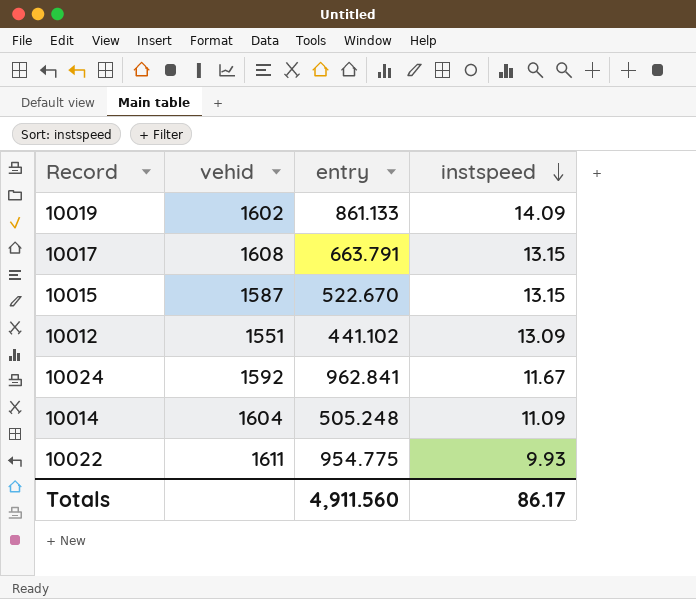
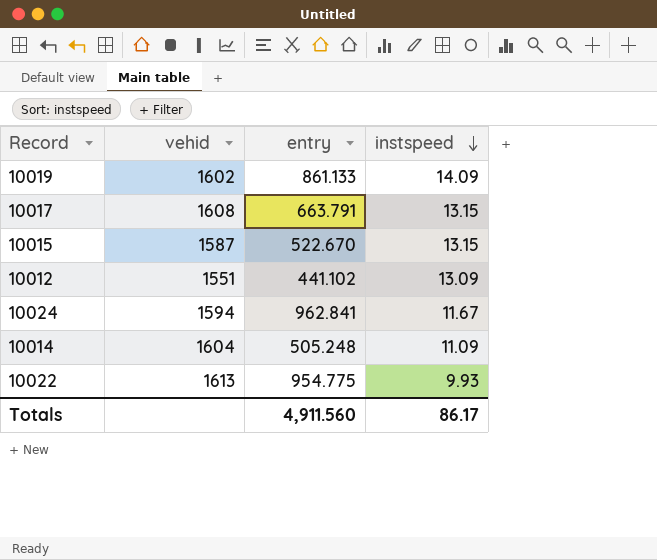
10024 | vehid: 1592 -> 1594
10022 | vehid: 1611 -> 1613

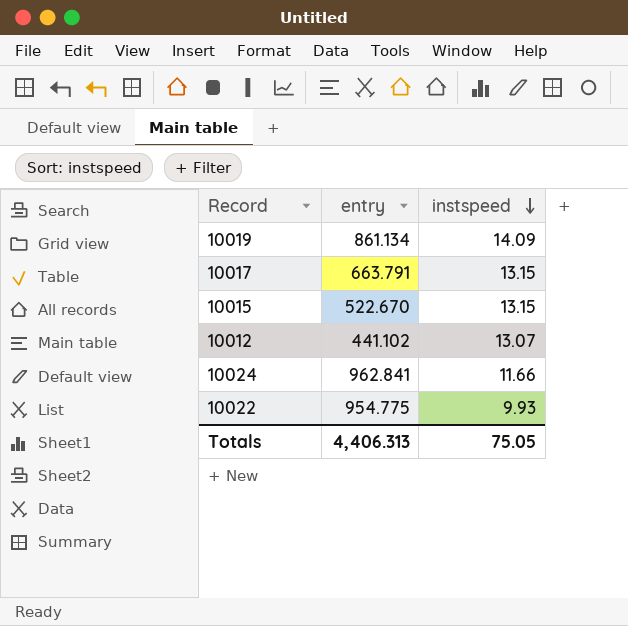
column vehid | position: 2 -> none
row 10014: 1604 | 505.248 | 11.09 -> none
10019 | entry: 861.133 -> 861.134
10012 | instspeed: 13.09 -> 13.07
10024 | instspeed: 11.67 -> 11.66
Totals | entry: 4,911.560 -> 4,406.313
Totals | instspeed: 86.17 -> 75.05

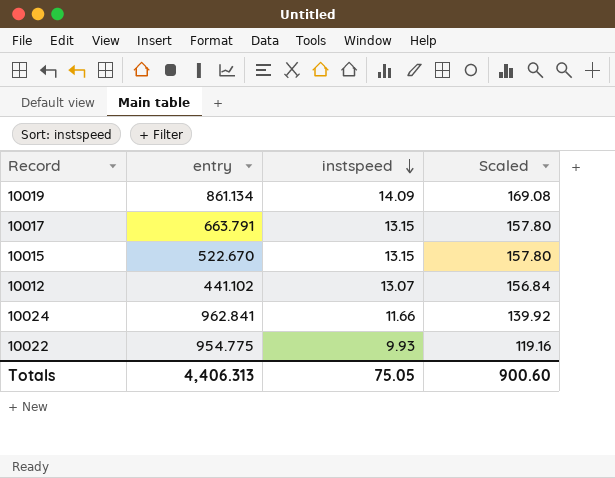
column Scaled | formula: none -> [instspeed] * 12

